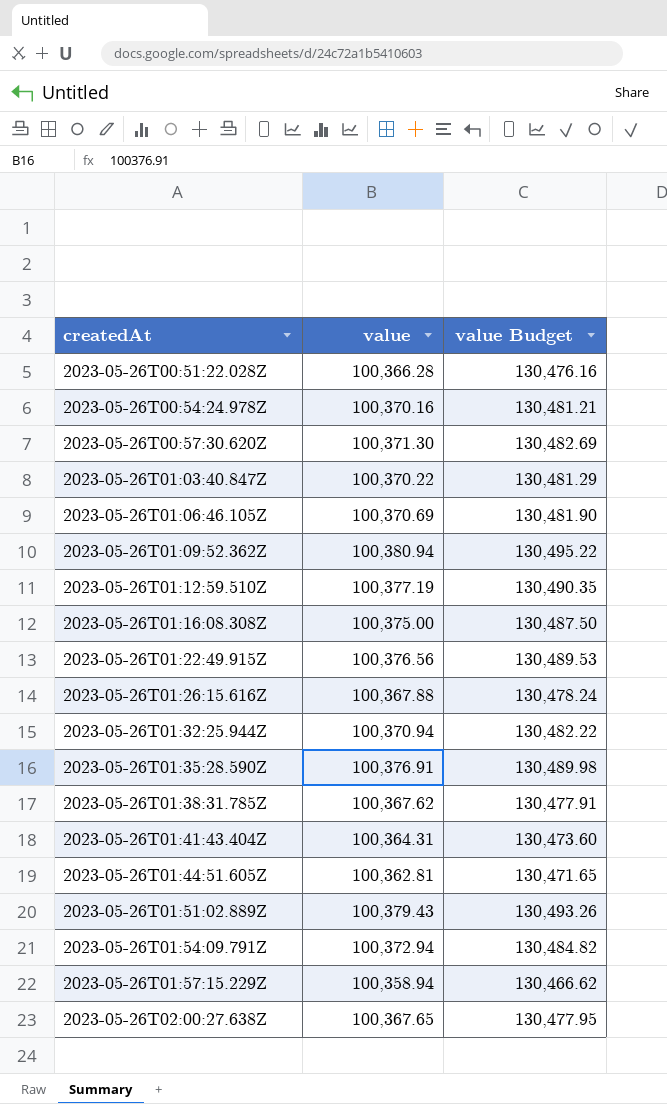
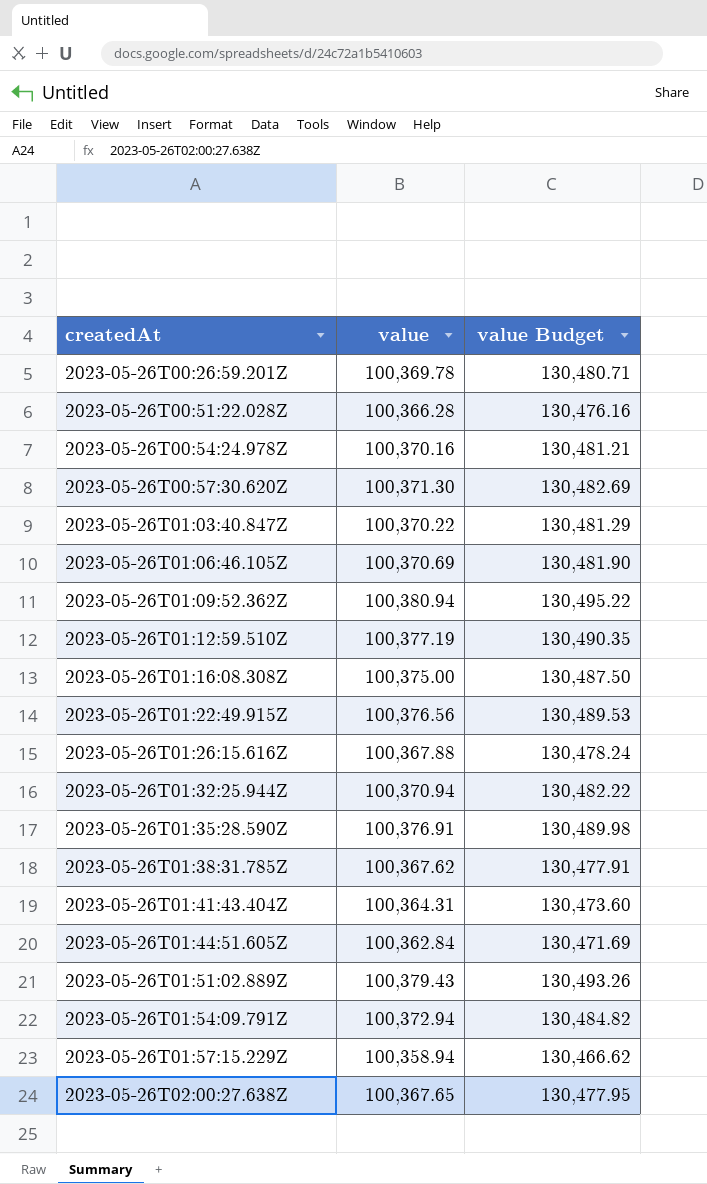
row 2023-05-26T00:26:59.201Z: none -> 100,369.78 | 130,480.71
2023-05-26T01:44:51.605Z | value: 100,362.81 -> 100,362.84
2023-05-26T01:44:51.605Z | value Budget: 130,471.65 -> 130,471.69

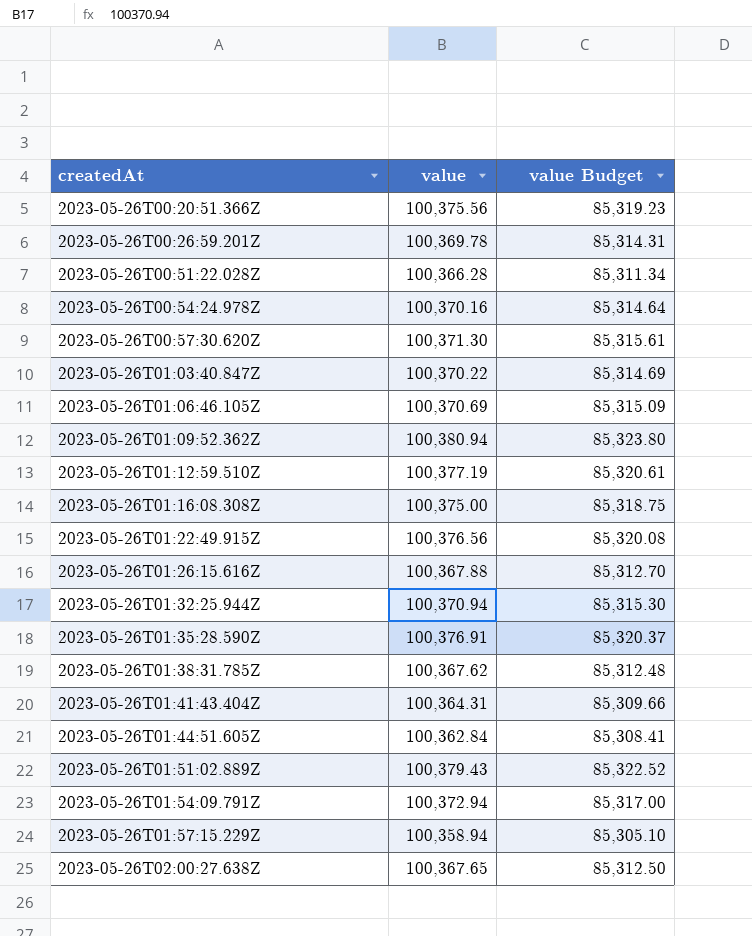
column value Budget | formula: [value] * 1.3 -> [value] * 0.85
row 2023-05-26T00:20:51.366Z: none -> 100,375.56 | 85,319.23

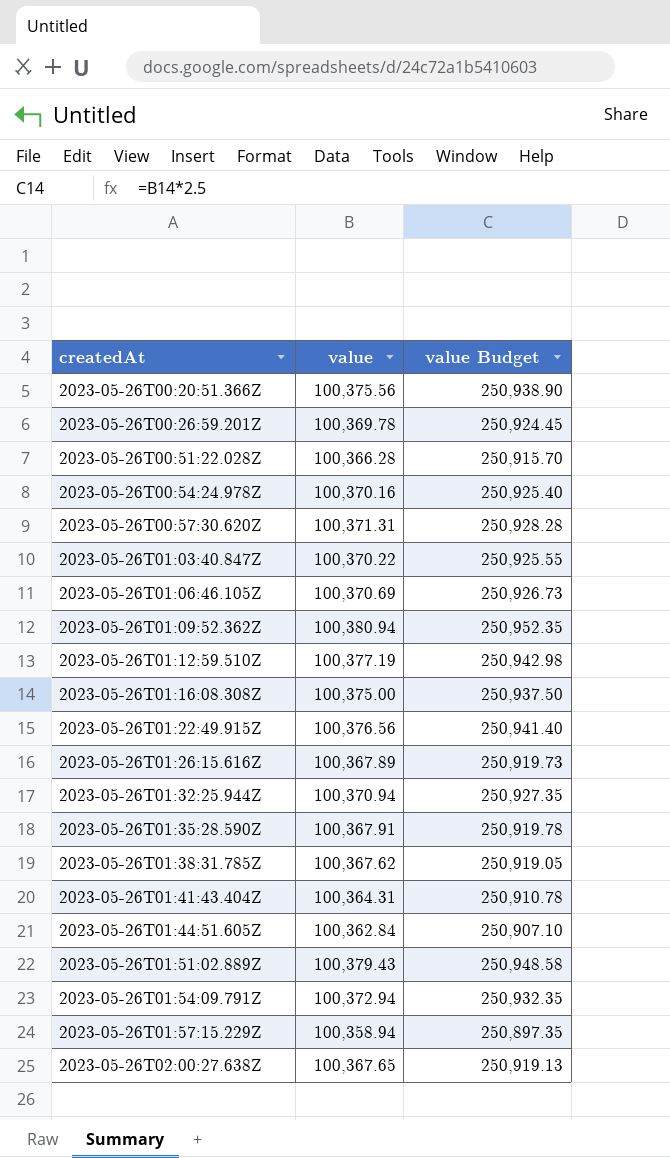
column value Budget | formula: [value] * 0.85 -> [value] * 2.5
2023-05-26T00:57:30.620Z | value: 100,371.30 -> 100,371.31
2023-05-26T01:26:15.616Z | value: 100,367.88 -> 100,367.89
2023-05-26T01:35:28.590Z | value: 100,376.91 -> 100,367.91

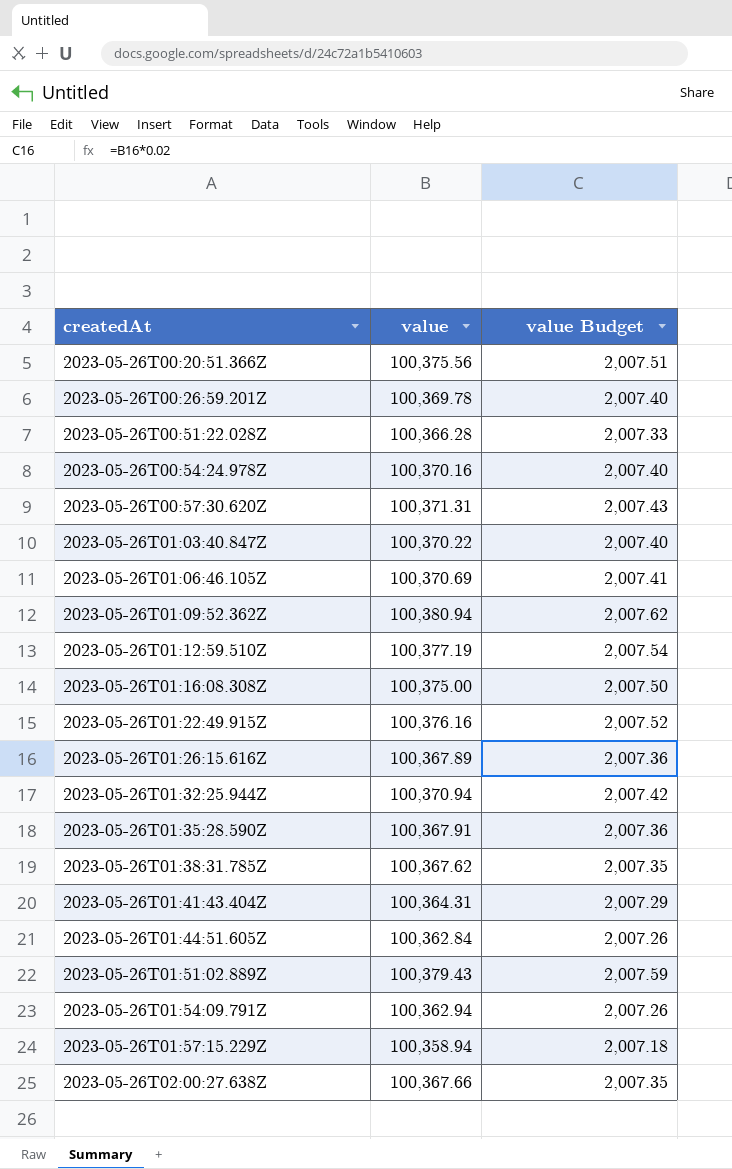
column value Budget | formula: [value] * 2.5 -> [value] * 0.02
2023-05-26T01:22:49.915Z | value: 100,376.56 -> 100,376.16
2023-05-26T01:54:09.791Z | value: 100,372.94 -> 100,362.94
2023-05-26T02:00:27.638Z | value: 100,367.65 -> 100,367.66

